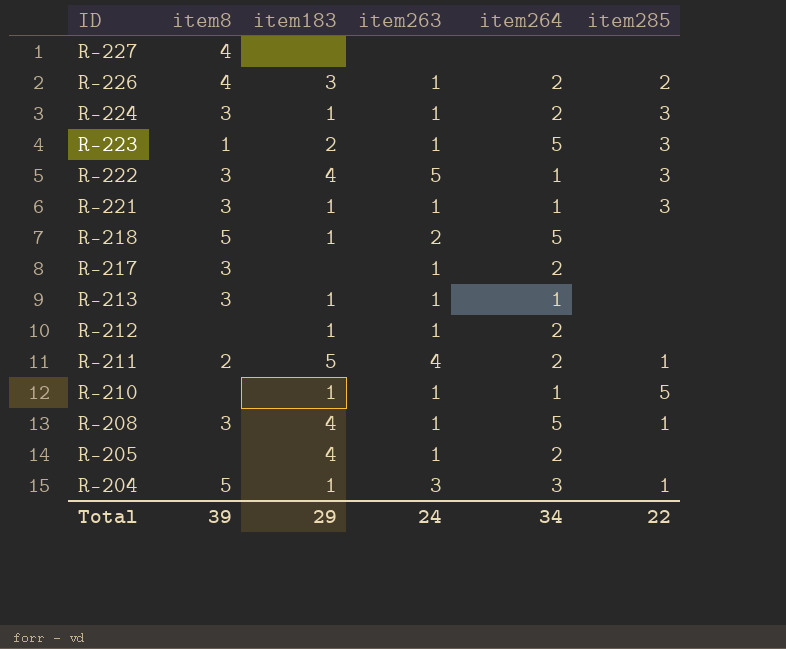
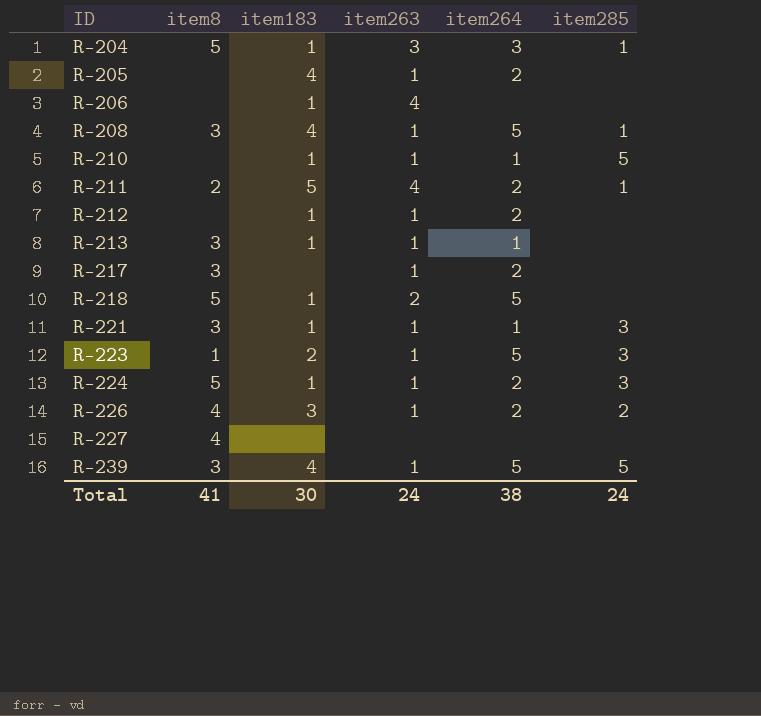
row order: ID descending -> ID ascending
row R-222: 3 | 4 | 5 | 1 | 3 -> none
row R-206: none -> none | 1 | 4 | none | none
R-224 | item8: 3 -> 5
row R-239: none -> 3 | 4 | 1 | 5 | 5
Total | item8: 39 -> 41
Total | item183: 29 -> 30
Total | item264: 34 -> 38
Total | item285: 22 -> 24

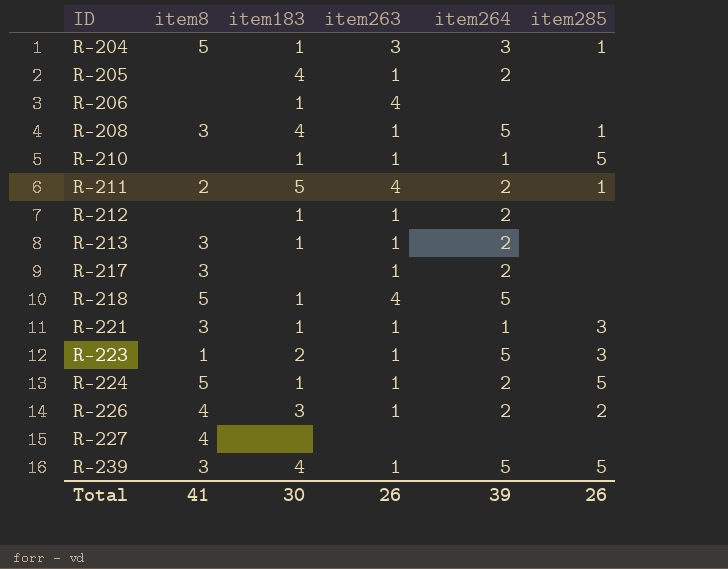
R-213 | item264: 1 -> 2
R-218 | item263: 2 -> 4
R-224 | item285: 3 -> 5
Total | item263: 24 -> 26
Total | item264: 38 -> 39
Total | item285: 24 -> 26

